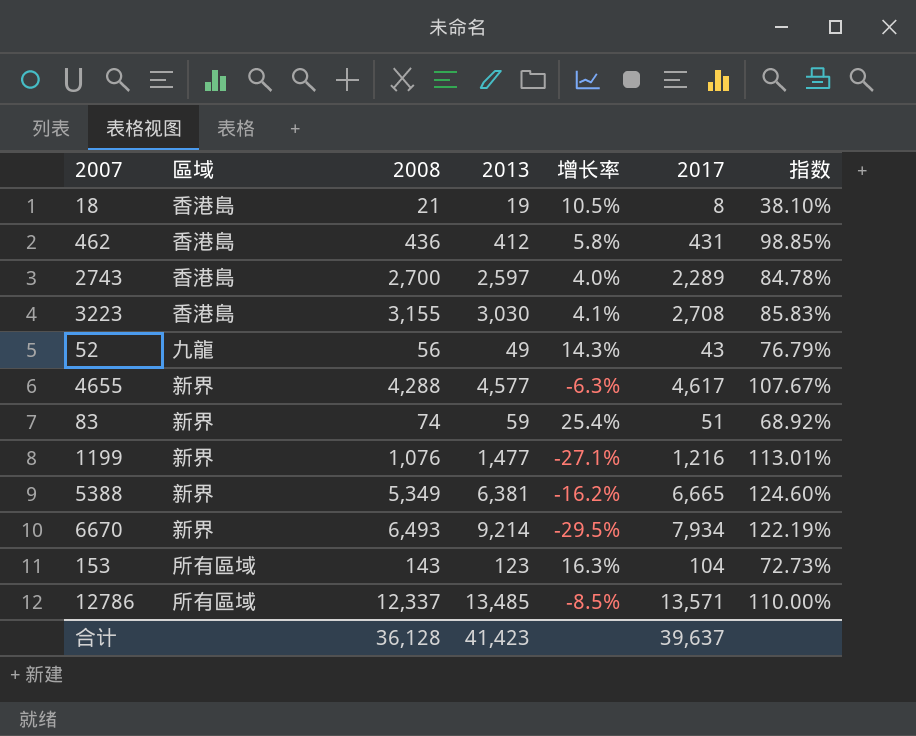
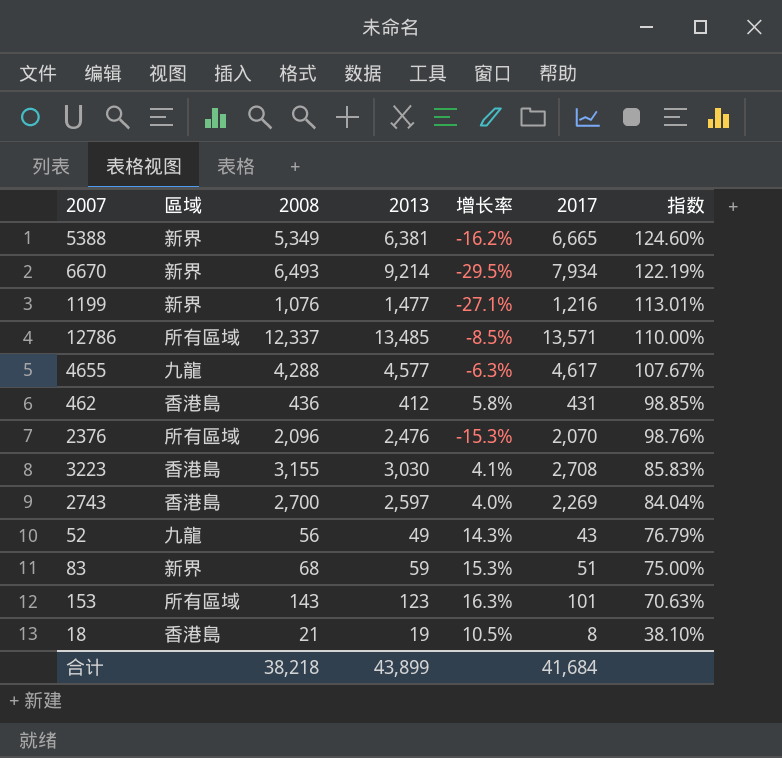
row order: none -> 指数 descending
4655 | 區域: 新界 -> 九龍
row 2376: none -> 所有區域 | 2,096 | 2,476 | -15.3% | 2,070 | 98.76%
2743 | 2017: 2,289 -> 2,269
2743 | 指数: 84.78% -> 84.04%
83 | 2008: 74 -> 68
83 | 增长率: 25.4% -> 15.3%
83 | 指数: 68.92% -> 75.00%
153 | 2017: 104 -> 101
153 | 指数: 72.73% -> 70.63%
合计 | 2008: 36,128 -> 38,218
合计 | 2013: 41,423 -> 43,899
合计 | 2017: 39,637 -> 41,684

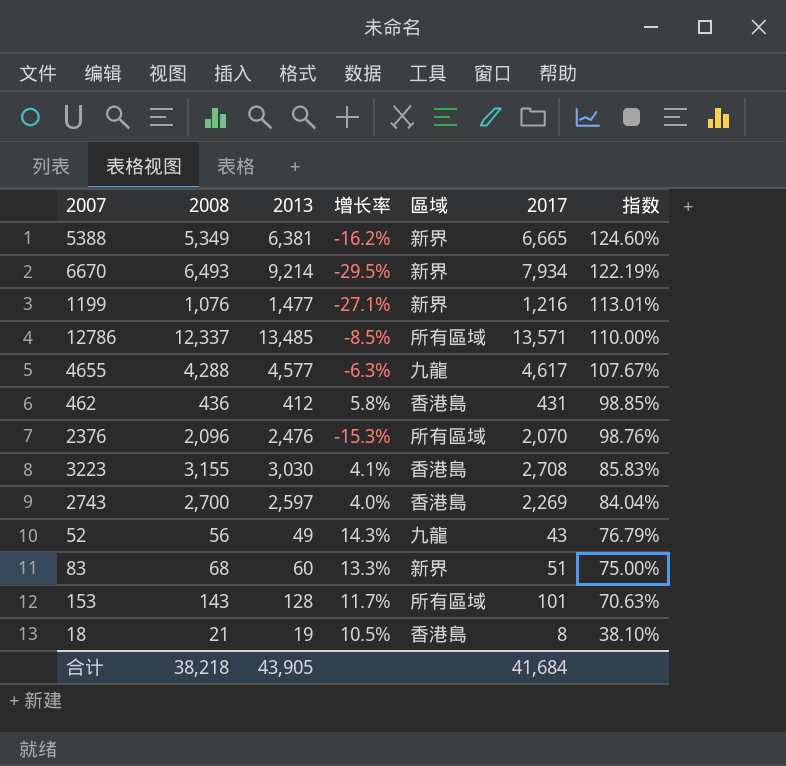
column 區域 | position: 2 -> 5
83 | 2013: 59 -> 60
83 | 增长率: 15.3% -> 13.3%
153 | 2013: 123 -> 128
153 | 增长率: 16.3% -> 11.7%
合计 | 2013: 43,899 -> 43,905

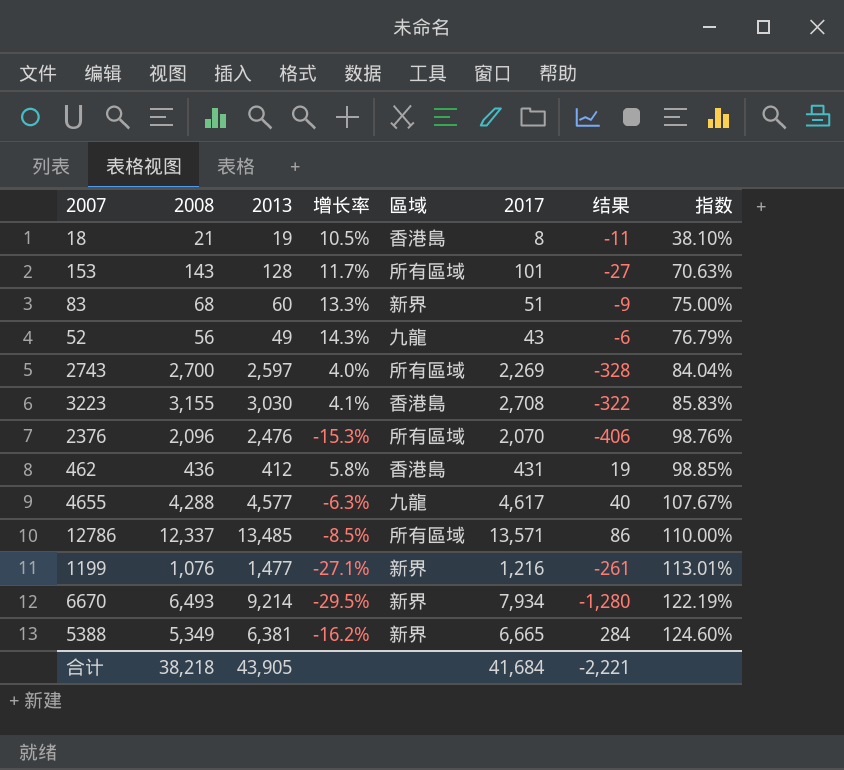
row order: 指数 descending -> 指数 ascending
column 结果 | formula: none -> [2017] - [2013]
2743 | 區域: 香港島 -> 所有區域

